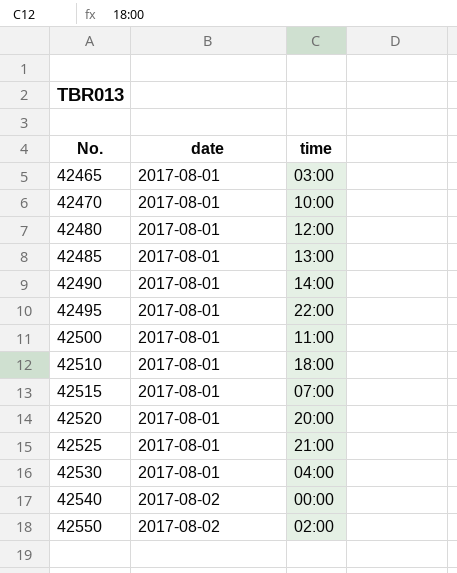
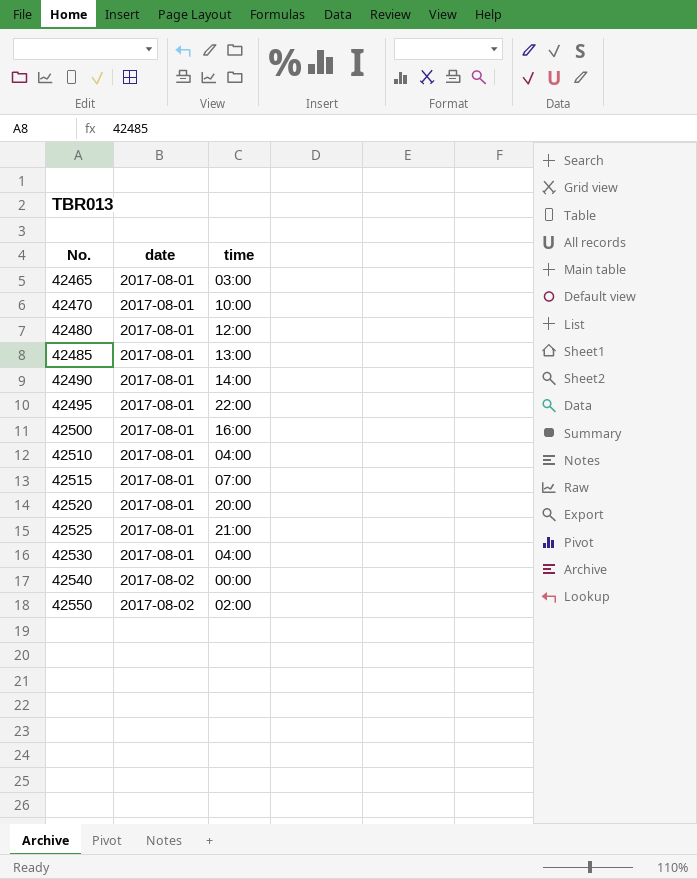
42500 | time: 11:00 -> 16:00
42510 | time: 18:00 -> 04:00

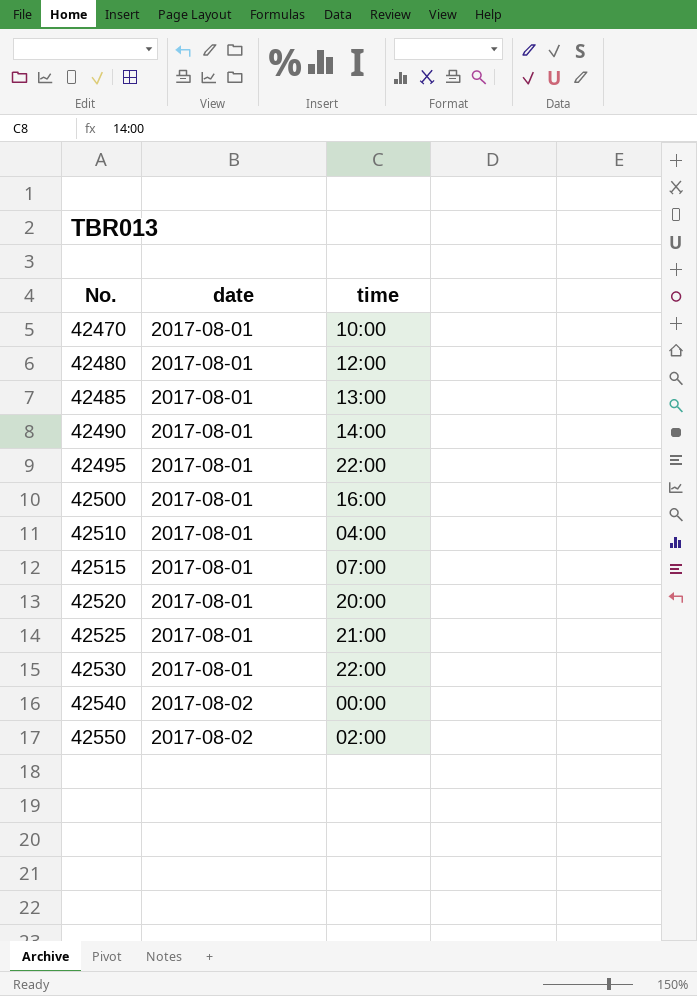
row 42465: 2017-08-01 | 03:00 -> none
42530 | time: 04:00 -> 22:00

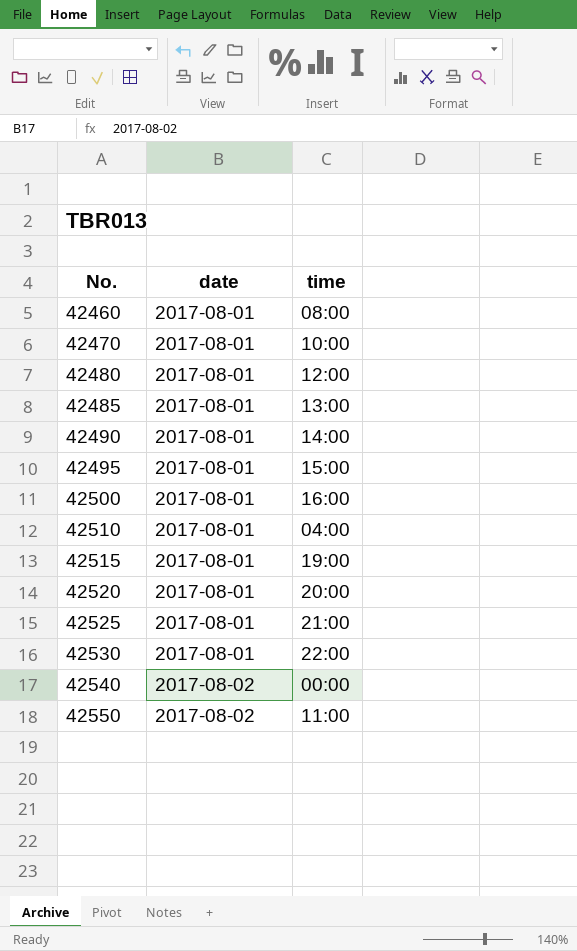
row 42460: none -> 2017-08-01 | 08:00
42495 | time: 22:00 -> 15:00
42515 | time: 07:00 -> 19:00
42550 | time: 02:00 -> 11:00

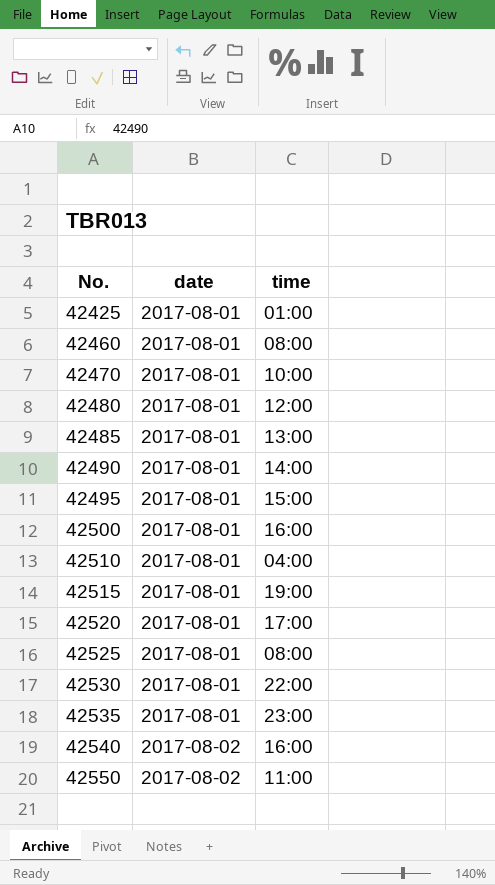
row 42425: none -> 2017-08-01 | 01:00
42520 | time: 20:00 -> 17:00
42525 | time: 21:00 -> 08:00
row 42535: none -> 2017-08-01 | 23:00
42540 | time: 00:00 -> 16:00

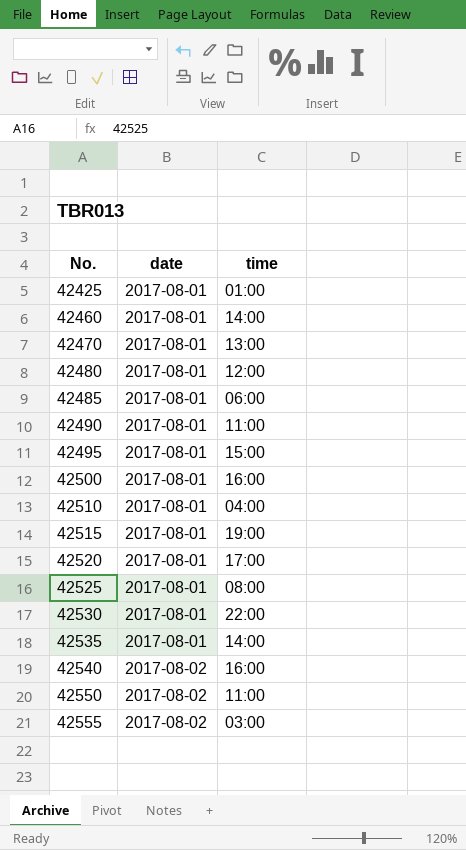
42460 | time: 08:00 -> 14:00
42470 | time: 10:00 -> 13:00
42485 | time: 13:00 -> 06:00
42490 | time: 14:00 -> 11:00
42535 | time: 23:00 -> 14:00
row 42555: none -> 2017-08-02 | 03:00

